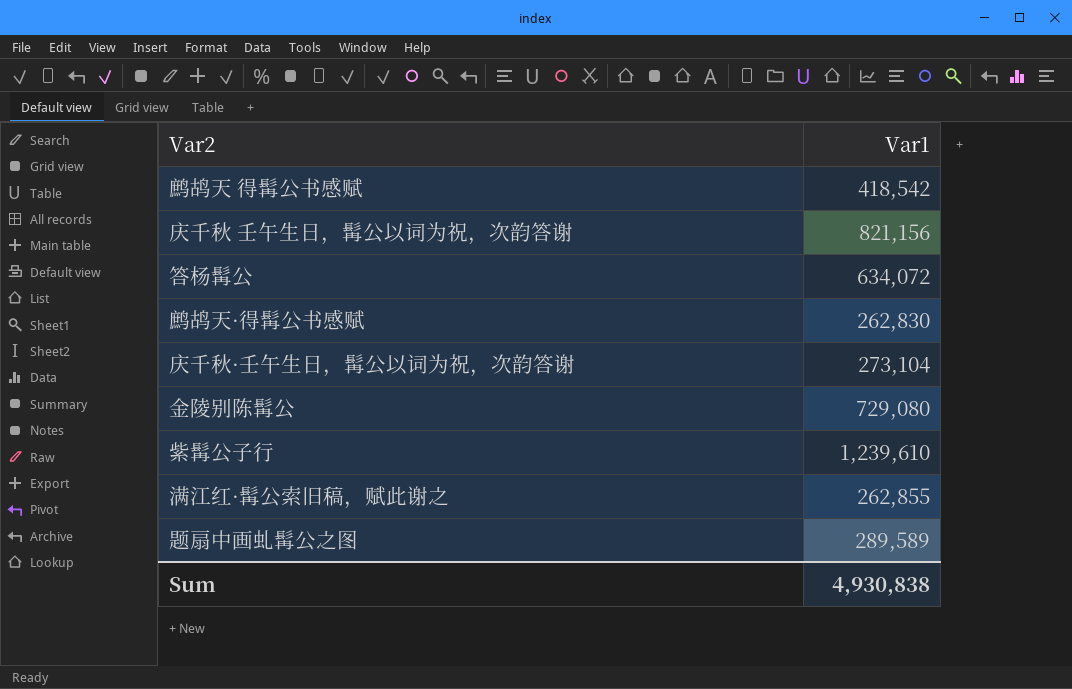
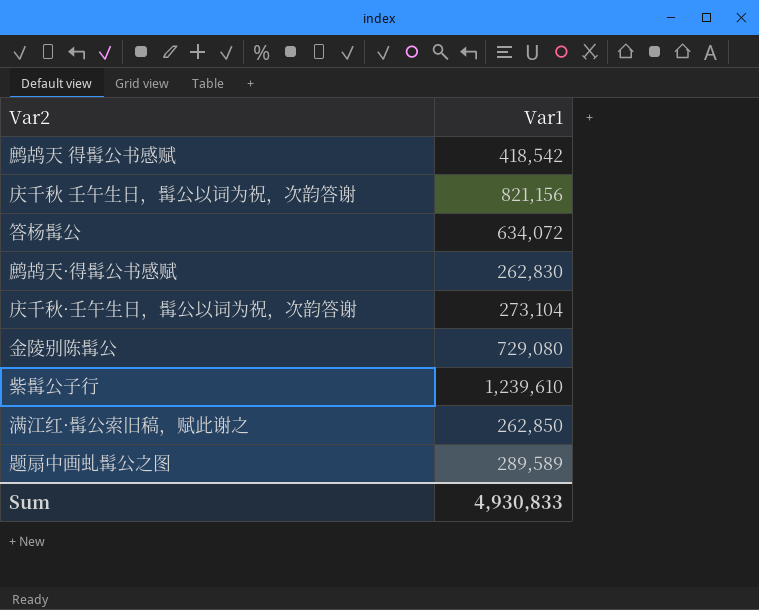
满江红·髯公索旧稿，赋此谢之 | Var1: 262,855 -> 262,850
Sum | Var1: 4,930,838 -> 4,930,833

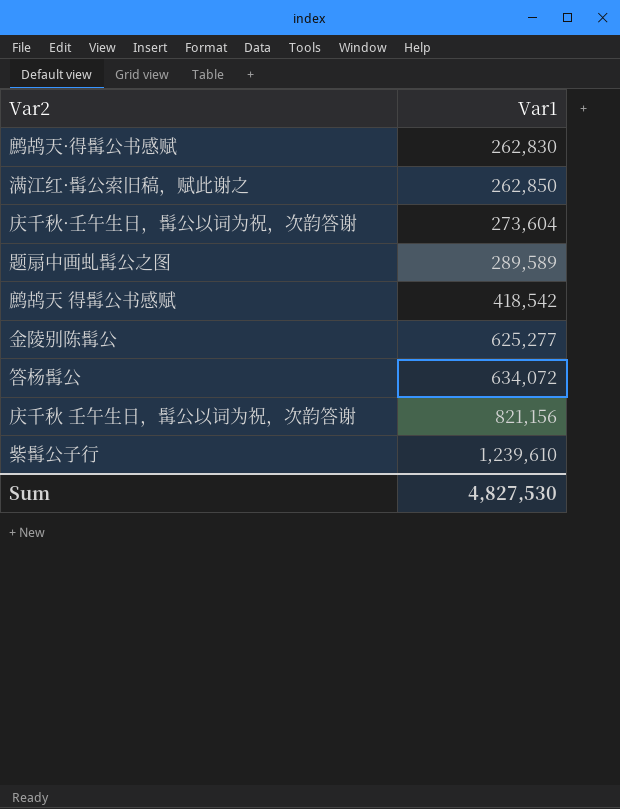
row order: none -> Var1 ascending
庆千秋·壬午生日，髯公以词为祝，次韵答谢 | Var1: 273,104 -> 273,604
金陵别陈髯公 | Var1: 729,080 -> 625,277
Sum | Var1: 4,930,833 -> 4,827,530

